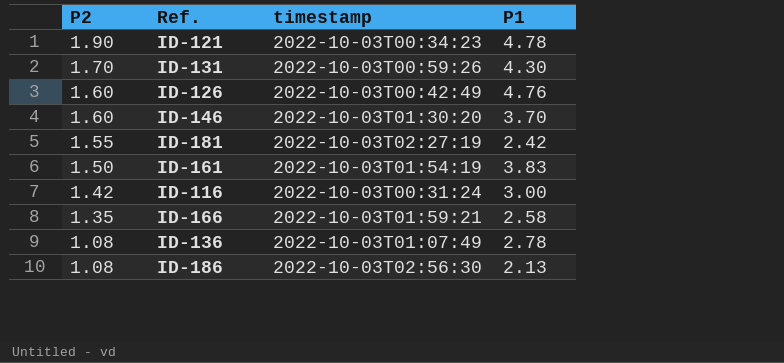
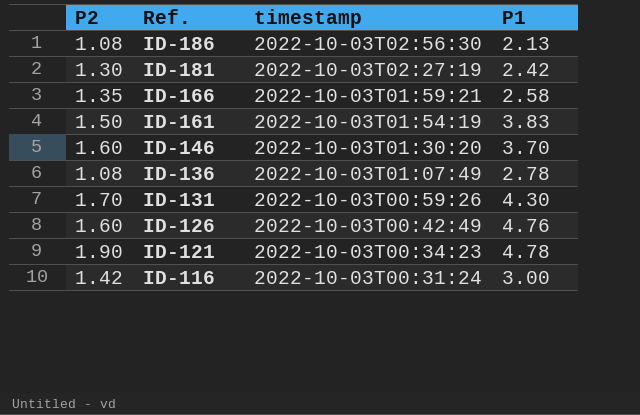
row order: P2 descending -> Ref. descending
ID-181 | P2: 1.55 -> 1.30

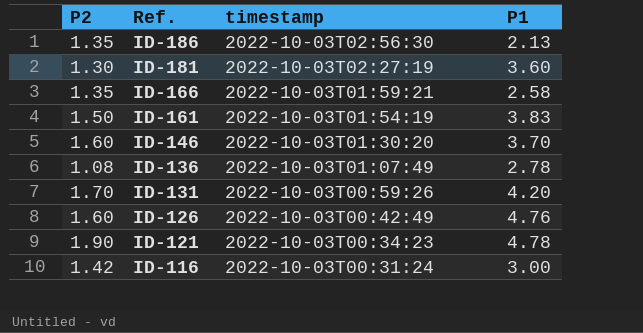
ID-186 | P2: 1.08 -> 1.35
ID-181 | P1: 2.42 -> 3.60
ID-131 | P1: 4.30 -> 4.20

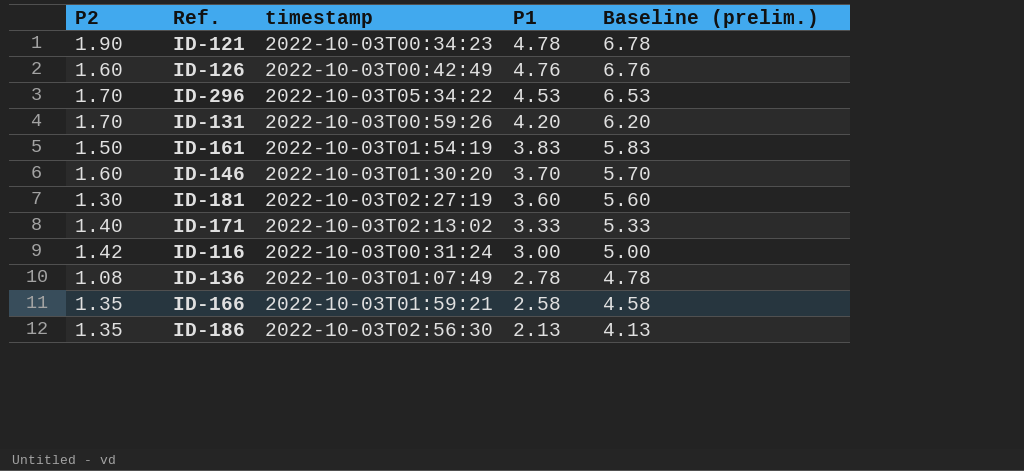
row order: Ref. descending -> P1 descending
column Baseline (prelim.) | formula: none -> [P1] + 2
row ID-296: none -> 1.70 | 2022-10-03T05:34:22 | 4.53 | 6.53
row ID-171: none -> 1.40 | 2022-10-03T02:13:02 | 3.33 | 5.33

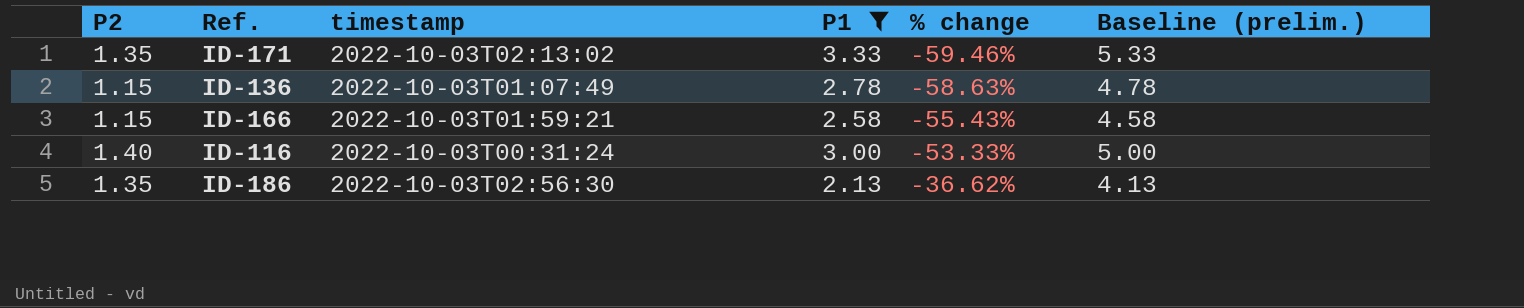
filter: none -> P1 <= 3.33
row order: P1 descending -> % change ascending
column % change | formula: none -> ([P2] - [P1]) / [P1]
ID-171 | P2: 1.40 -> 1.35
ID-136 | P2: 1.08 -> 1.15
ID-166 | P2: 1.35 -> 1.15
ID-116 | P2: 1.42 -> 1.40

